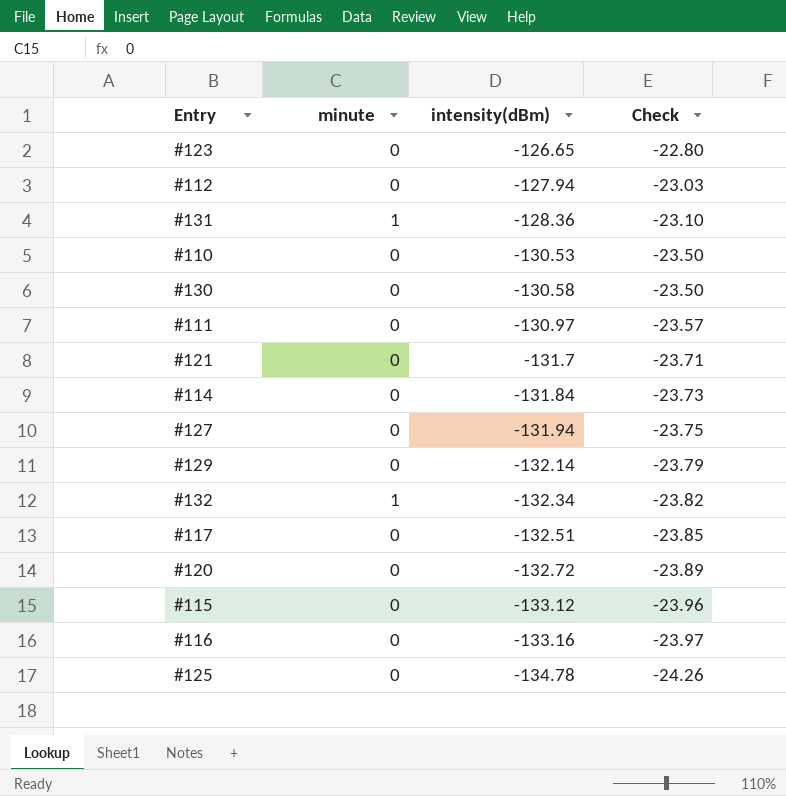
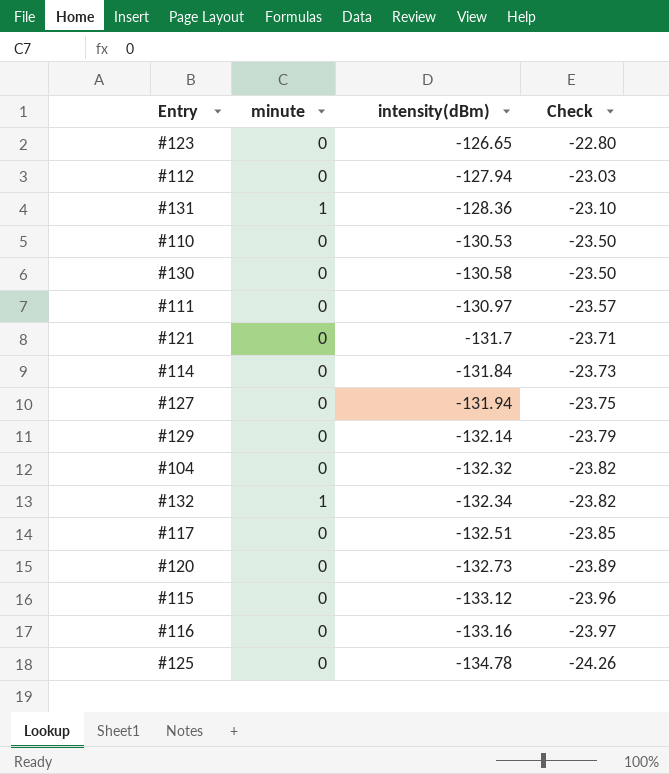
row #104: none -> 0 | -132.32 | -23.82
#120 | intensity(dBm): -132.72 -> -132.73

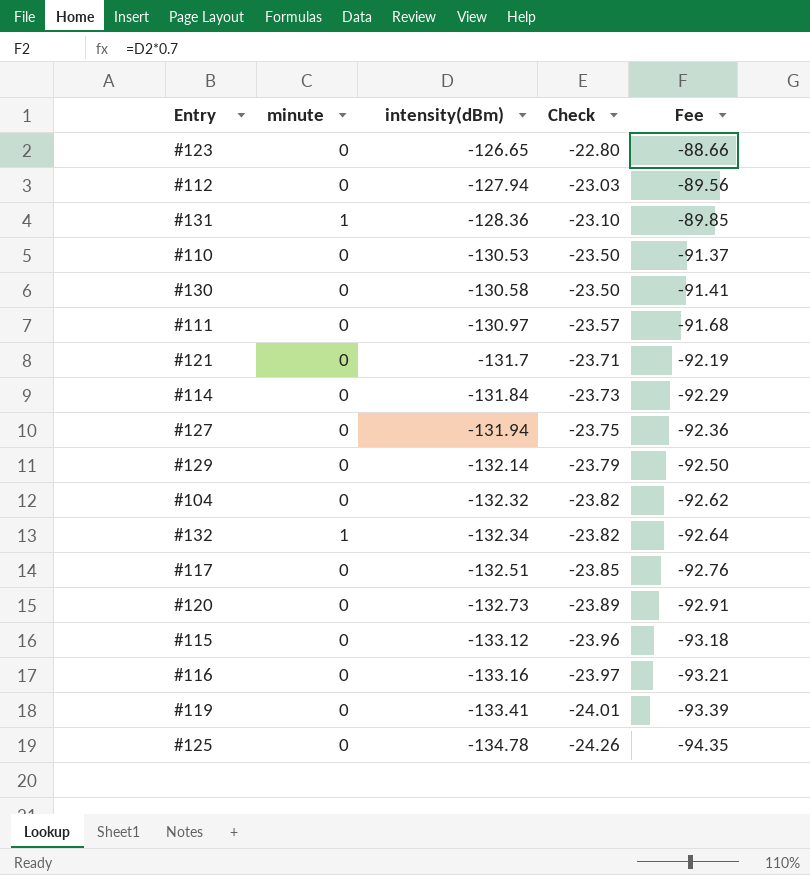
column Fee | formula: none -> [intensity(dBm)] * 0.7
row #119: none -> 0 | -133.41 | -24.01 | -93.39

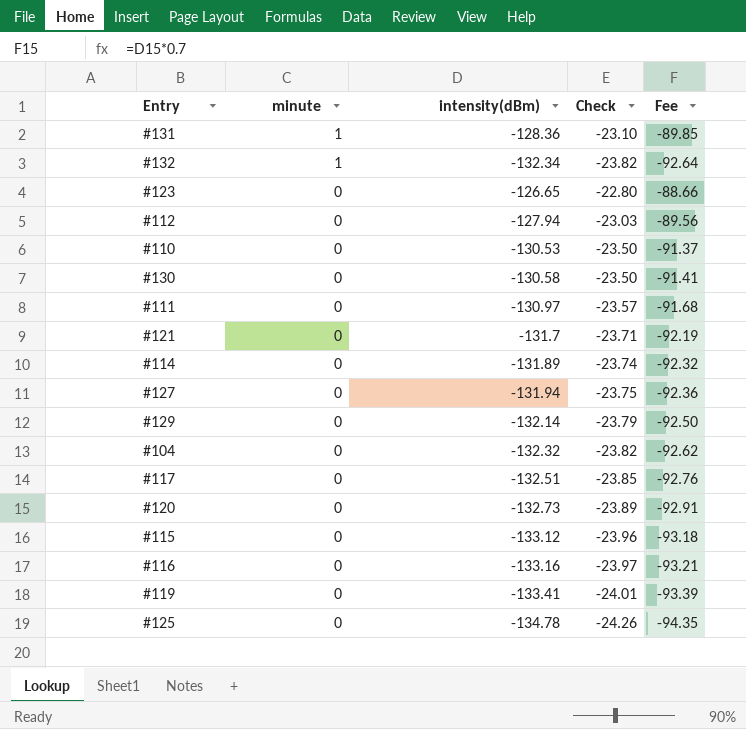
row order: intensity(dBm) descending -> minute descending
#114 | intensity(dBm): -131.84 -> -131.89
#114 | Check: -23.73 -> -23.74
#114 | Fee: -92.29 -> -92.32

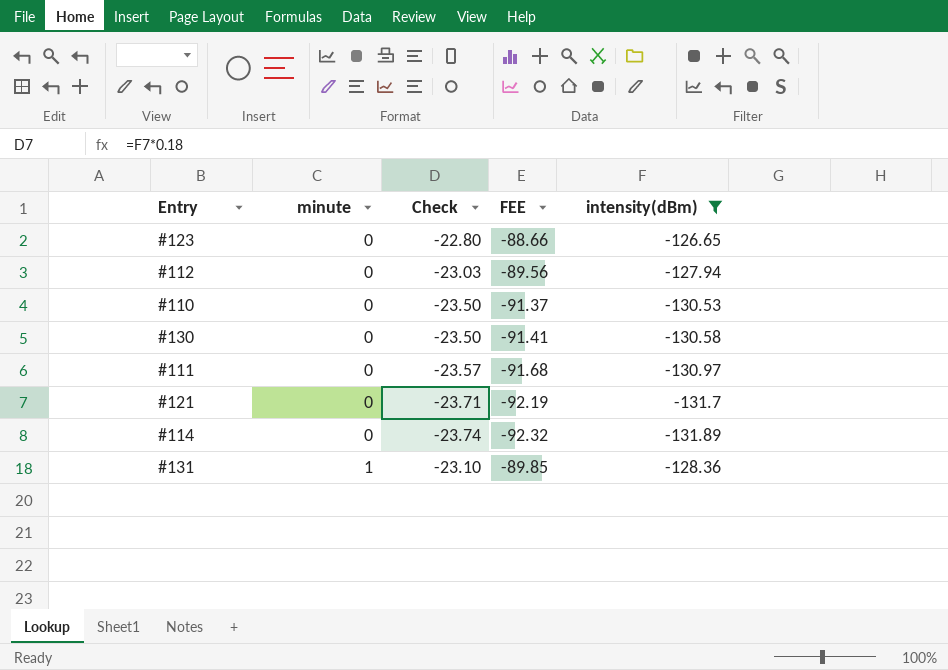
filter: none -> intensity(dBm) >= -131.89
row order: minute descending -> minute ascending
column name: Fee -> FEE
column intensity(dBm) | position: 3 -> 5

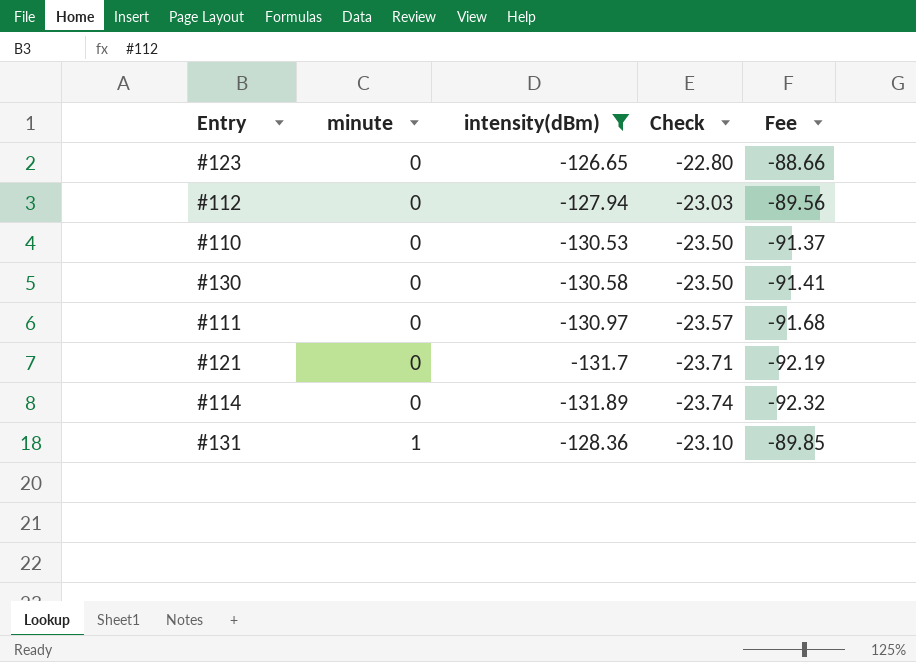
column intensity(dBm) | position: 5 -> 3
column name: FEE -> Fee

